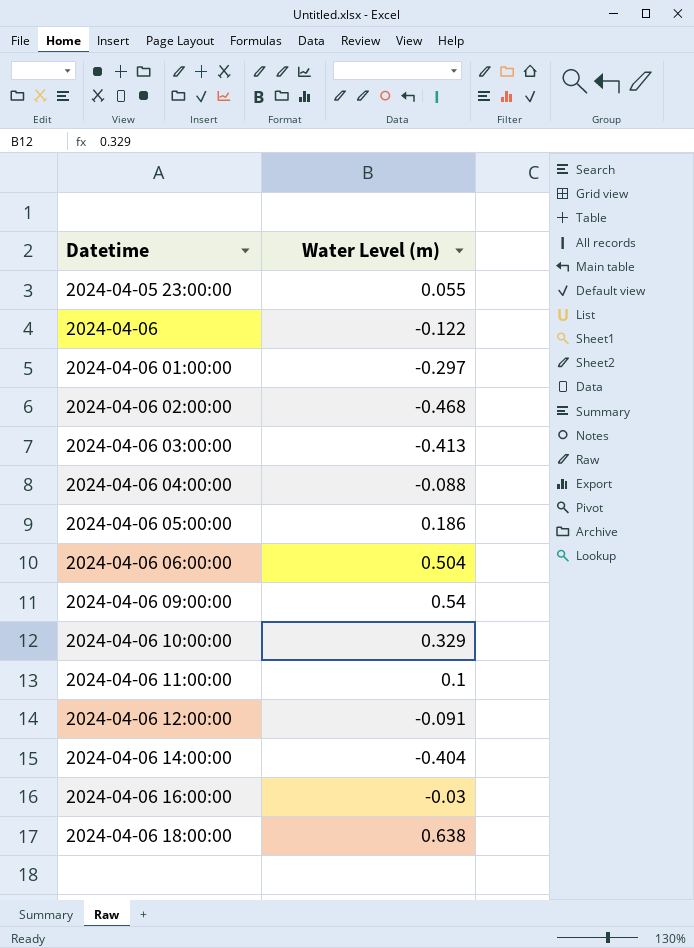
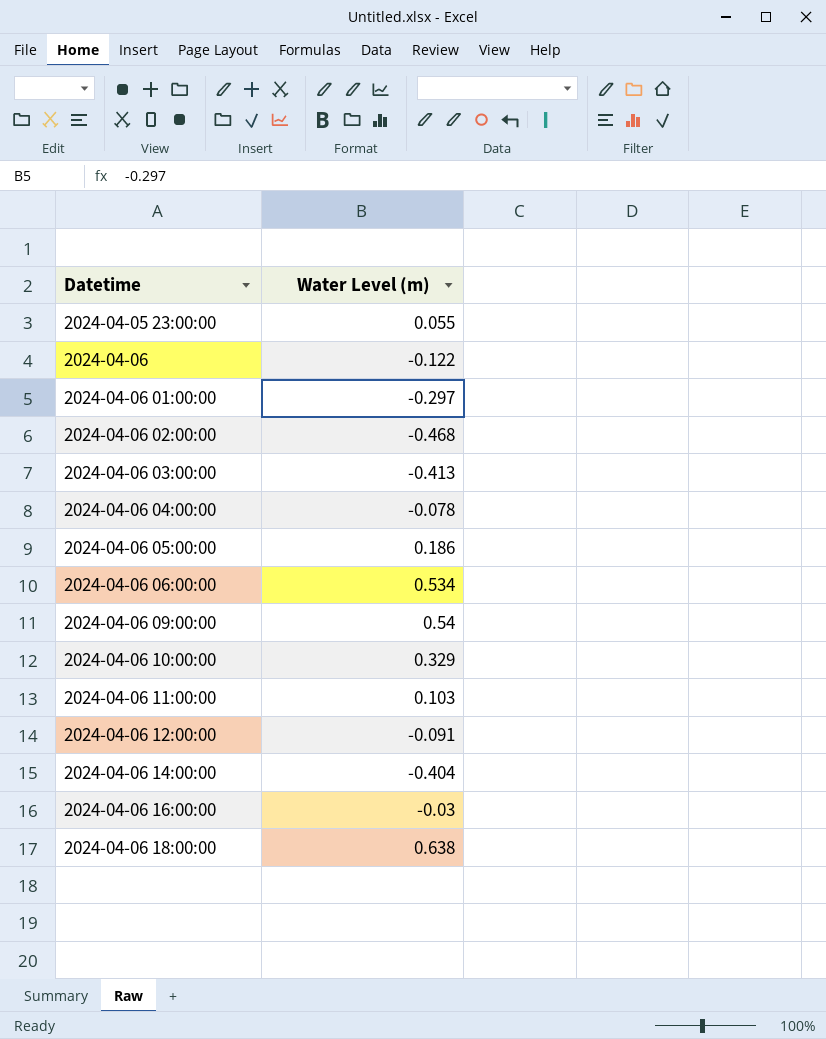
2024-04-06 04:00:00 | Water Level (m): -0.088 -> -0.078
2024-04-06 06:00:00 | Water Level (m): 0.504 -> 0.534
2024-04-06 11:00:00 | Water Level (m): 0.1 -> 0.103

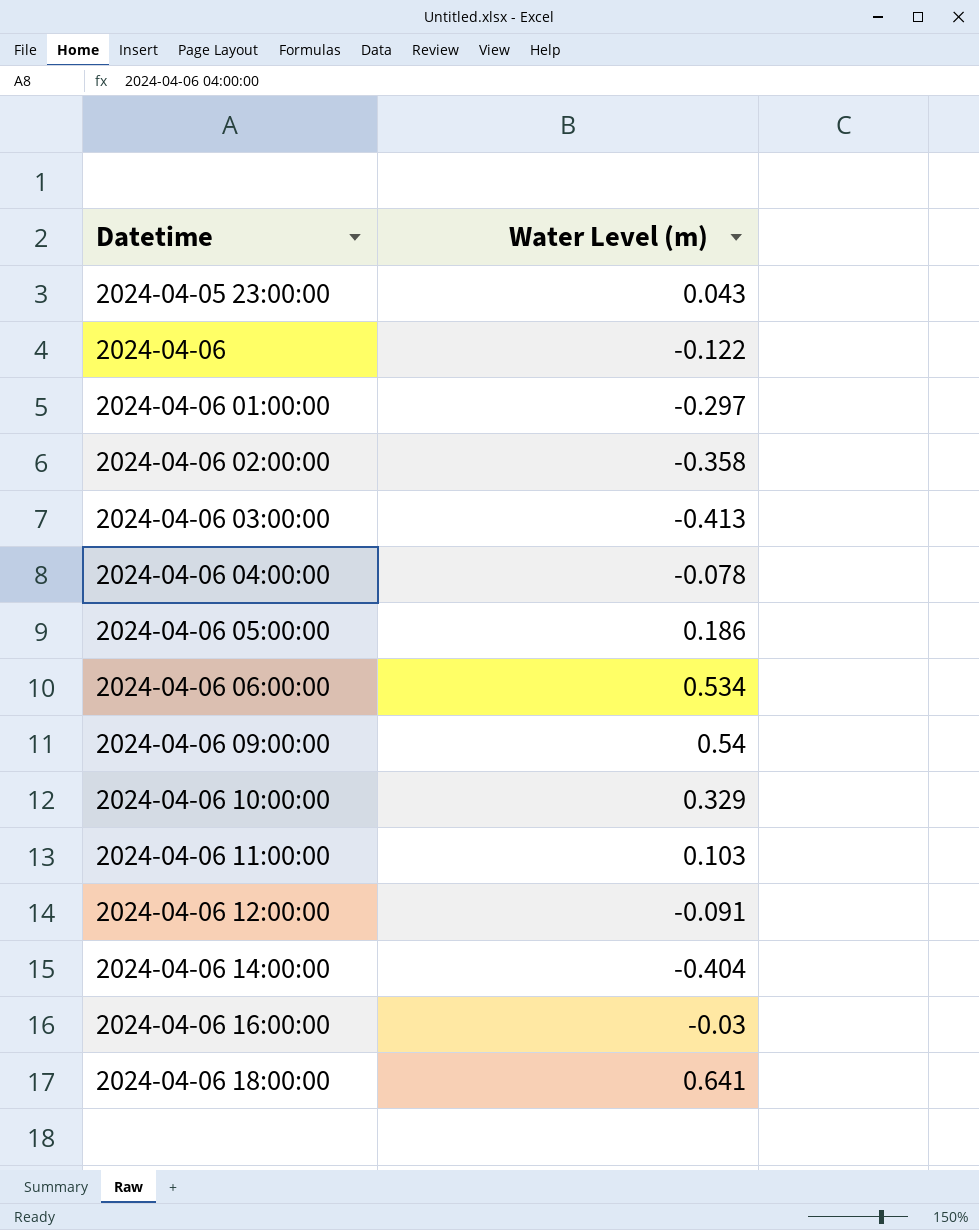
2024-04-05 23:00:00 | Water Level (m): 0.055 -> 0.043
2024-04-06 02:00:00 | Water Level (m): -0.468 -> -0.358
2024-04-06 18:00:00 | Water Level (m): 0.638 -> 0.641

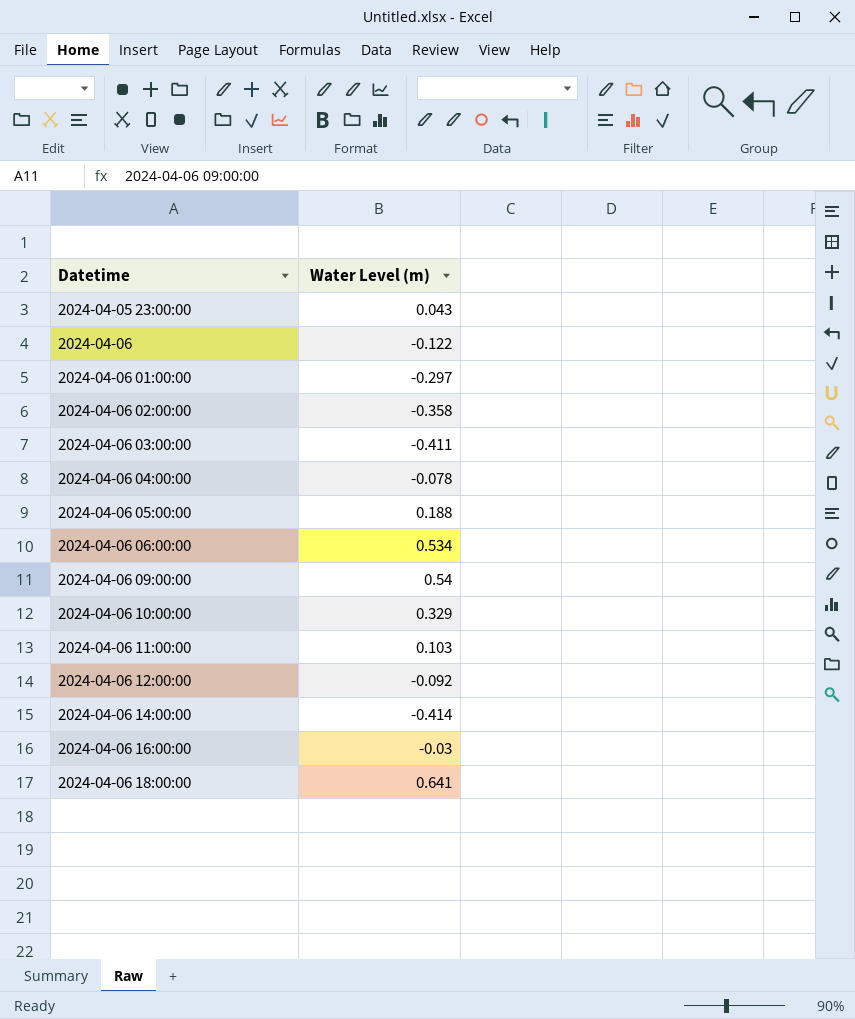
2024-04-06 03:00:00 | Water Level (m): -0.413 -> -0.411
2024-04-06 05:00:00 | Water Level (m): 0.186 -> 0.188
2024-04-06 12:00:00 | Water Level (m): -0.091 -> -0.092
2024-04-06 14:00:00 | Water Level (m): -0.404 -> -0.414

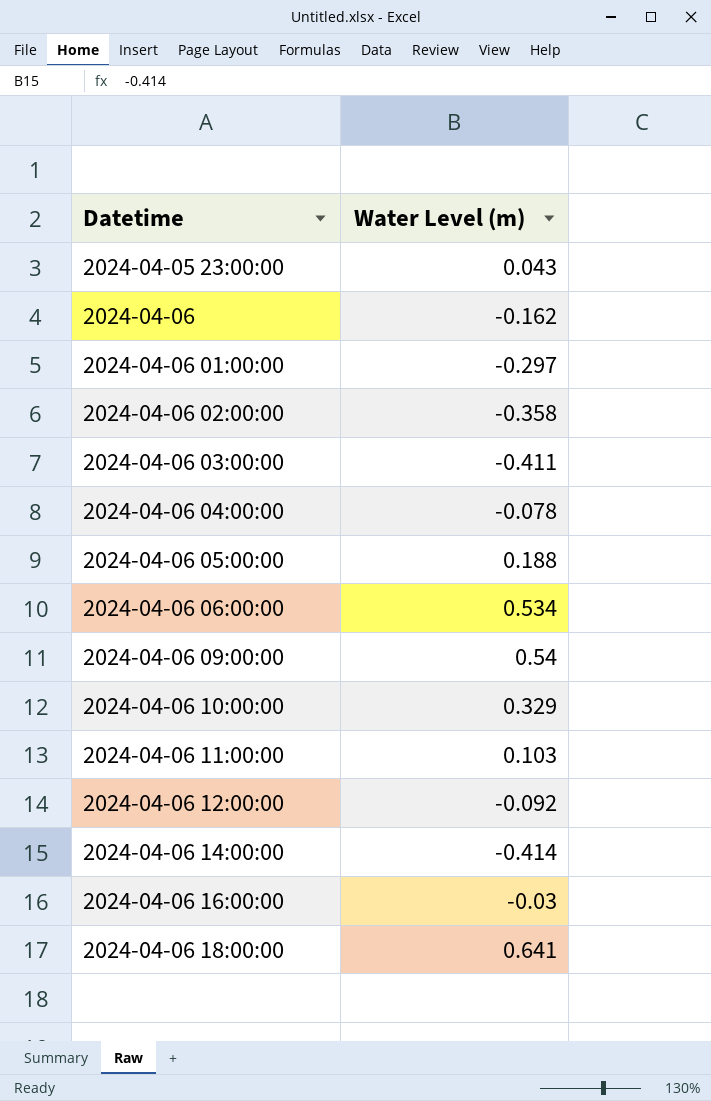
2024-04-06 | Water Level (m): -0.122 -> -0.162

